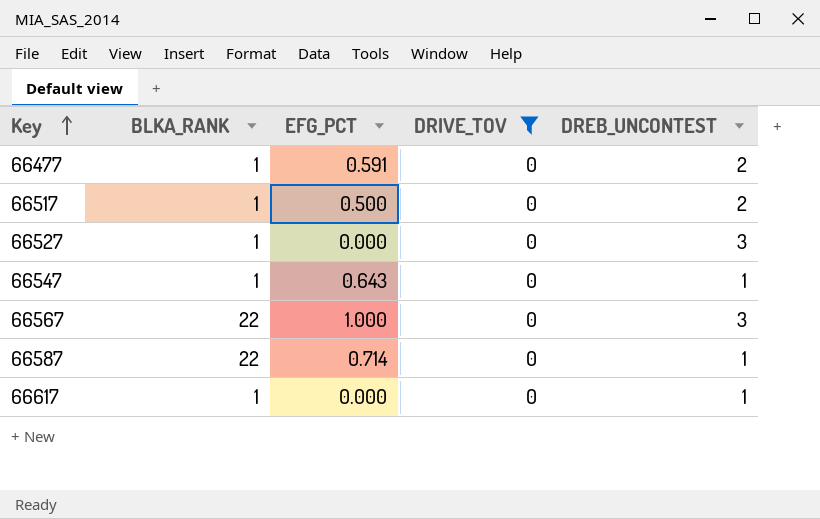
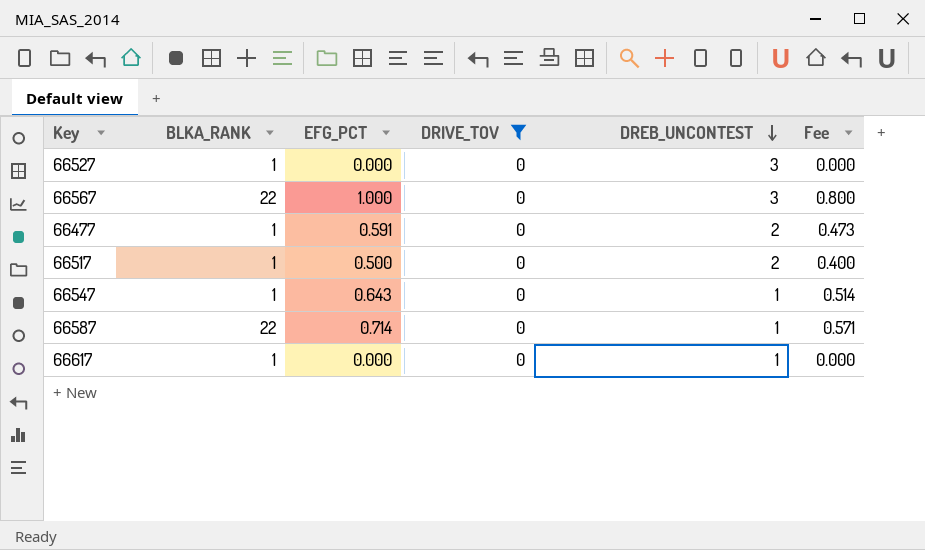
row order: Key ascending -> DREB_UNCONTEST descending
column Fee | formula: none -> [EFG_PCT] * 0.8

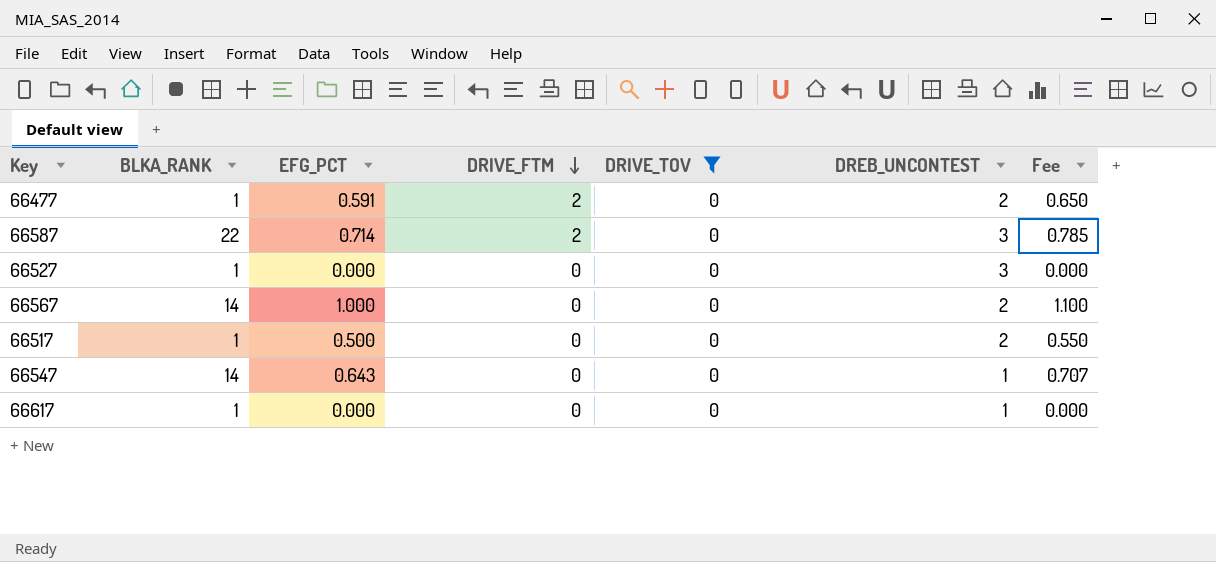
row order: DREB_UNCONTEST descending -> DRIVE_FTM descending
column DRIVE_FTM | position: none -> 4
column Fee | formula: [EFG_PCT] * 0.8 -> [EFG_PCT] * 1.1
66587 | DREB_UNCONTEST: 1 -> 3
66567 | BLKA_RANK: 22 -> 14
66567 | DREB_UNCONTEST: 3 -> 2
66547 | BLKA_RANK: 1 -> 14

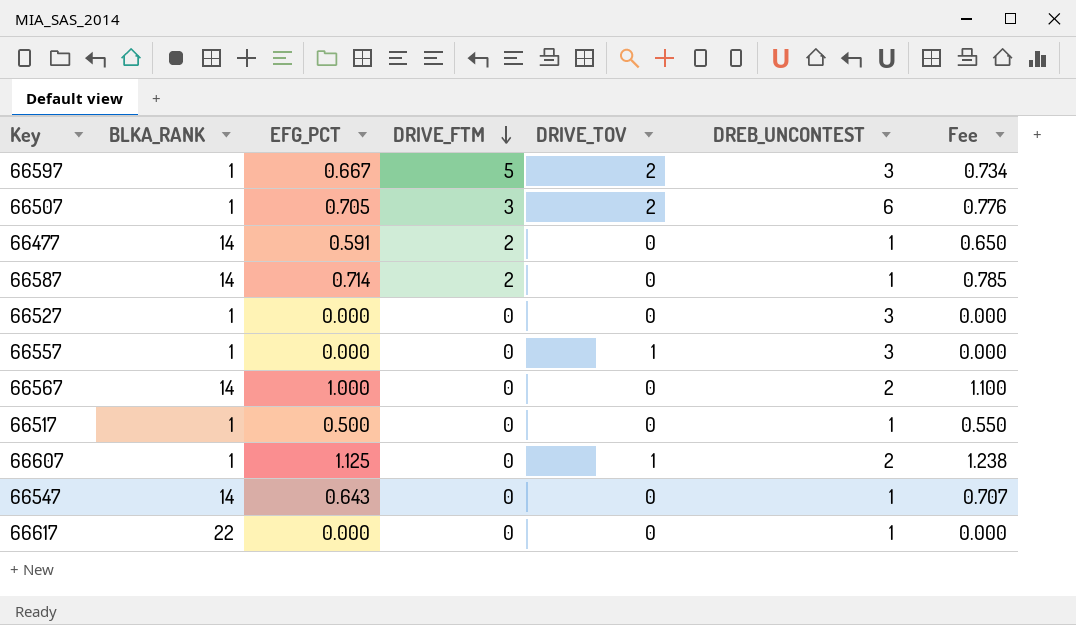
filter: DRIVE_TOV = 0 -> none
66477 | BLKA_RANK: 1 -> 14
66477 | DREB_UNCONTEST: 2 -> 1
66587 | BLKA_RANK: 22 -> 14
66587 | DREB_UNCONTEST: 3 -> 1
66517 | DREB_UNCONTEST: 2 -> 1
66617 | BLKA_RANK: 1 -> 22

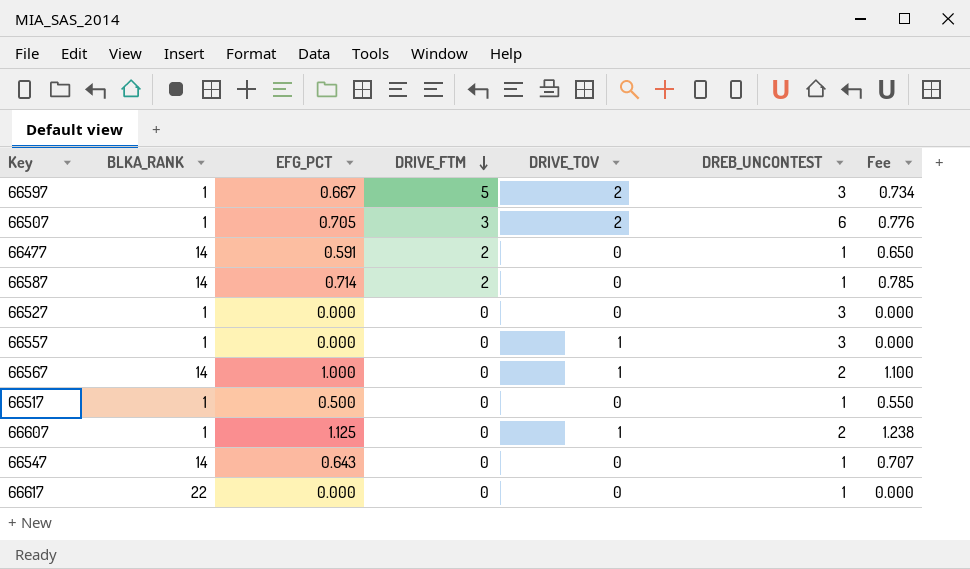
66567 | DRIVE_TOV: 0 -> 1

